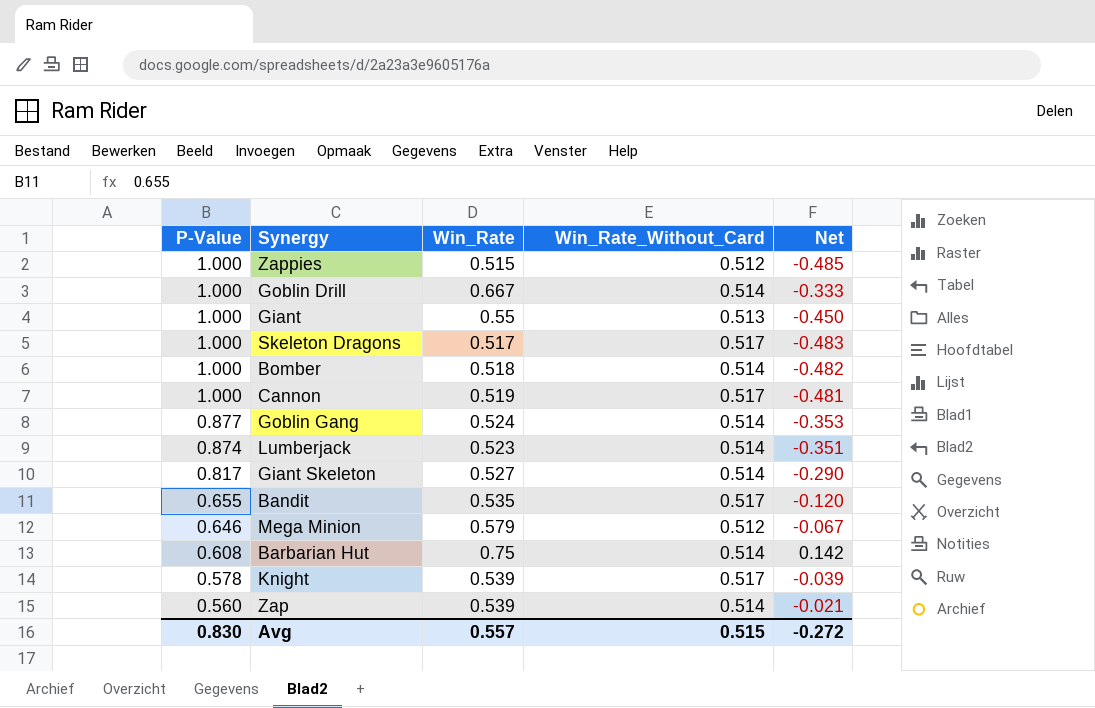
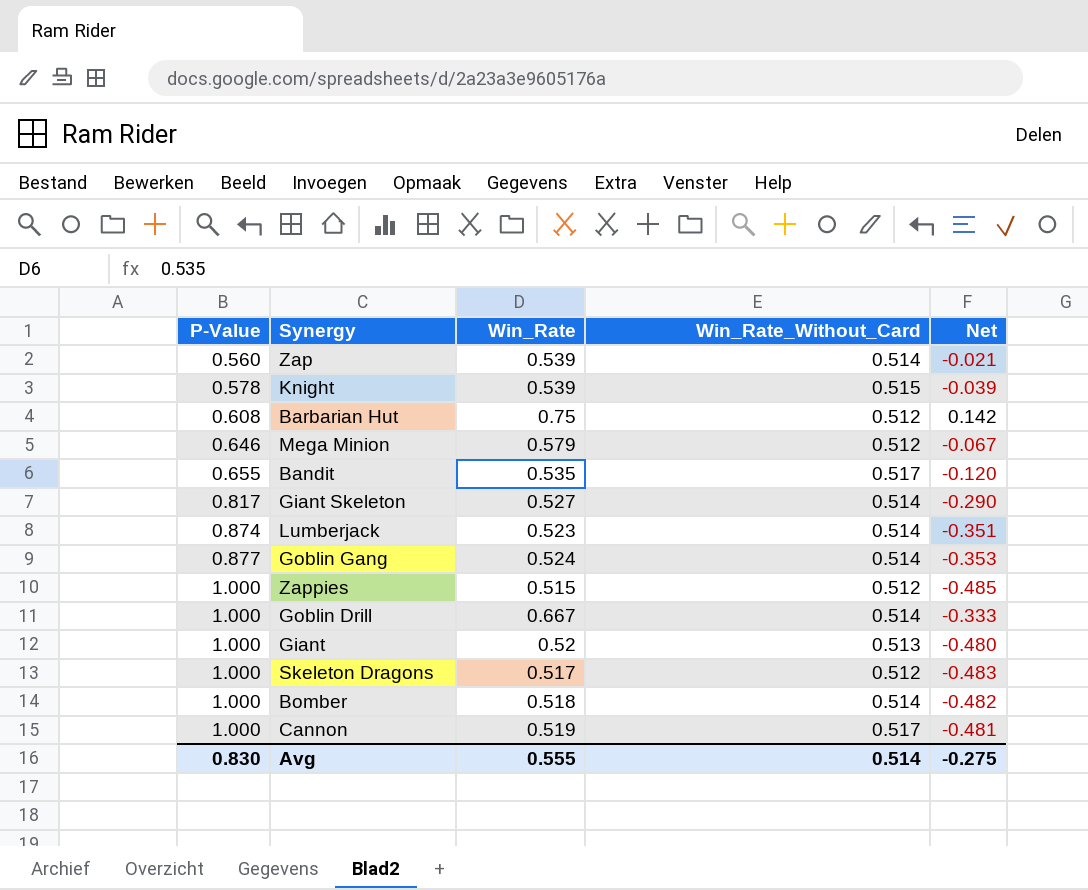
row order: P-Value descending -> P-Value ascending
Knight | Win_Rate_Without_Card: 0.517 -> 0.515
Barbarian Hut | Win_Rate_Without_Card: 0.514 -> 0.512
Giant | Win_Rate: 0.55 -> 0.52
Giant | Net: -0.450 -> -0.480
Skeleton Dragons | Win_Rate_Without_Card: 0.517 -> 0.512
Avg | Win_Rate: 0.557 -> 0.555
Avg | Win_Rate_Without_Card: 0.515 -> 0.514
Avg | Net: -0.272 -> -0.275

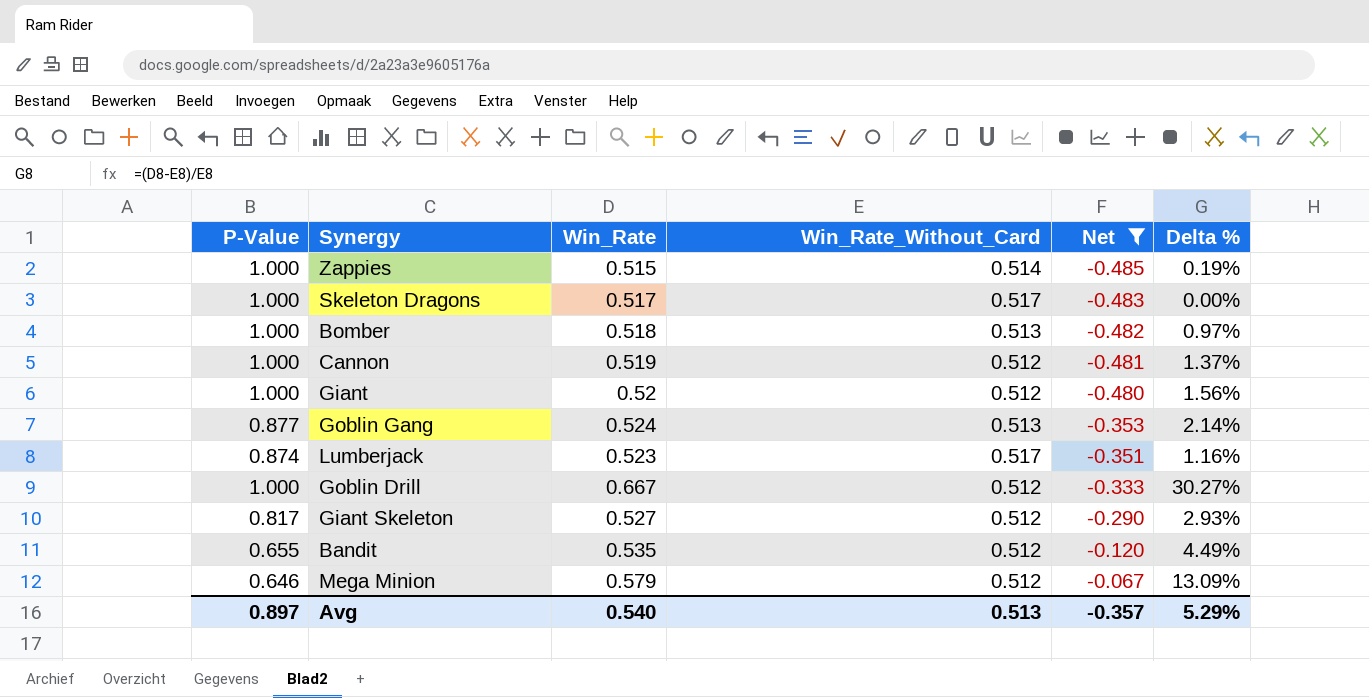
filter: none -> Net <= -0.067
row order: P-Value ascending -> Net ascending
column Delta % | formula: none -> ([Win_Rate] - [Win_Rate_Without_Card]) / [Win_Rate_Without_Card]
Zappies | Win_Rate_Without_Card: 0.512 -> 0.514
Skeleton Dragons | Win_Rate_Without_Card: 0.512 -> 0.517
Bomber | Win_Rate_Without_Card: 0.514 -> 0.513
Cannon | Win_Rate_Without_Card: 0.517 -> 0.512
Giant | Win_Rate_Without_Card: 0.513 -> 0.512
Goblin Gang | Win_Rate_Without_Card: 0.514 -> 0.513
Lumberjack | Win_Rate_Without_Card: 0.514 -> 0.517
Goblin Drill | Win_Rate_Without_Card: 0.514 -> 0.512
Giant Skeleton | Win_Rate_Without_Card: 0.514 -> 0.512
Bandit | Win_Rate_Without_Card: 0.517 -> 0.512
Avg | P-Value: 0.830 -> 0.897
Avg | Win_Rate: 0.555 -> 0.540
Avg | Win_Rate_Without_Card: 0.514 -> 0.513
Avg | Net: -0.275 -> -0.357

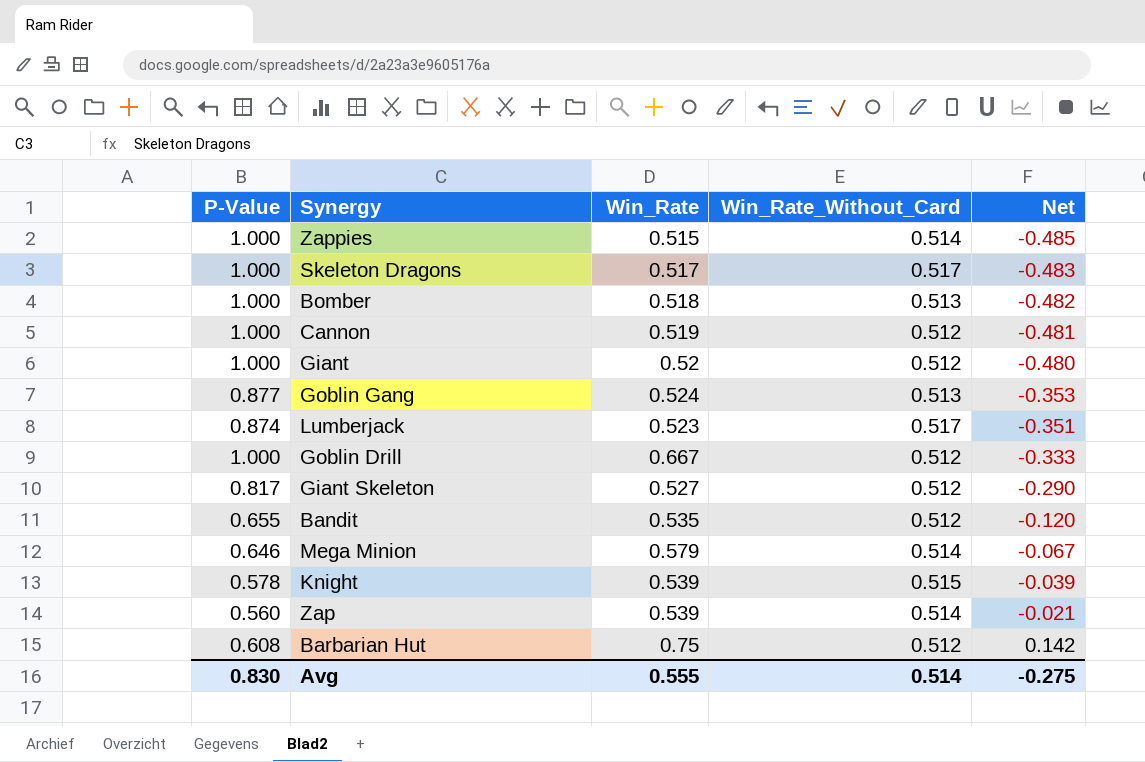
filter: Net <= -0.067 -> none
column Delta % | formula: ([Win_Rate] - [Win_Rate_Without_Card]) / [Win_Rate_Without_Card] -> none
Mega Minion | Win_Rate_Without_Card: 0.512 -> 0.514
Avg | P-Value: 0.897 -> 0.830
Avg | Win_Rate: 0.540 -> 0.555
Avg | Win_Rate_Without_Card: 0.513 -> 0.514
Avg | Net: -0.357 -> -0.275

